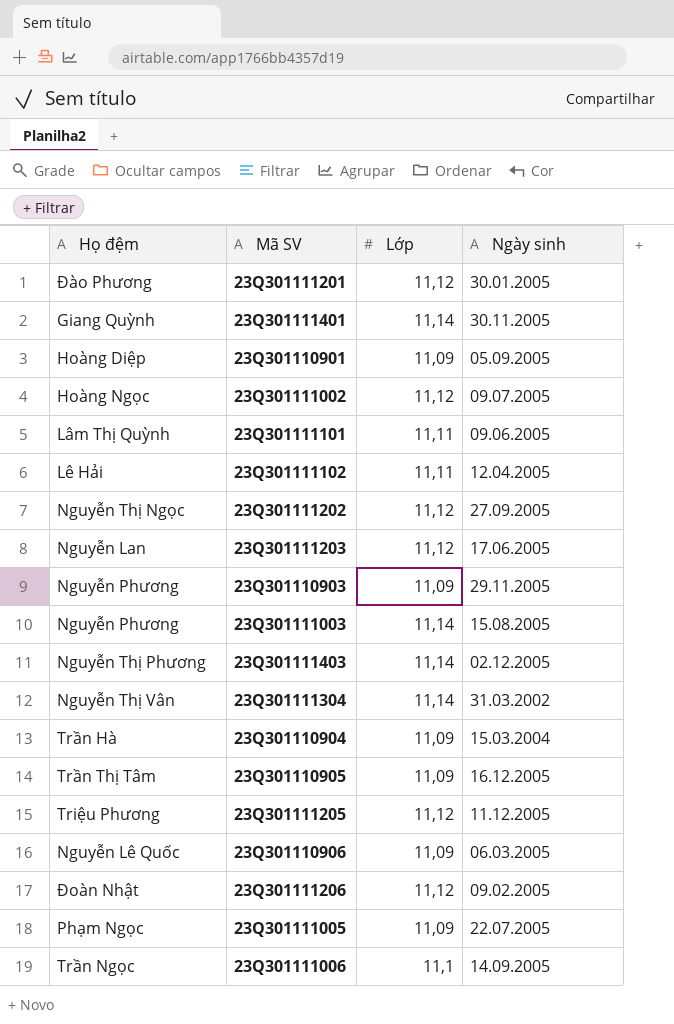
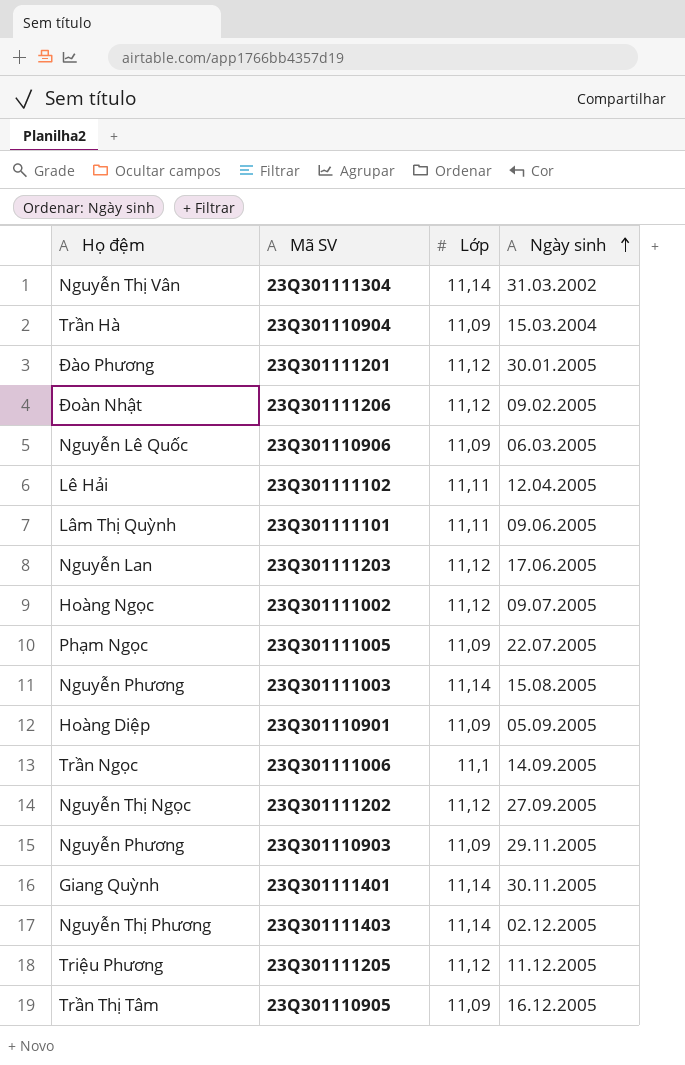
row order: none -> Ngày sinh ascending

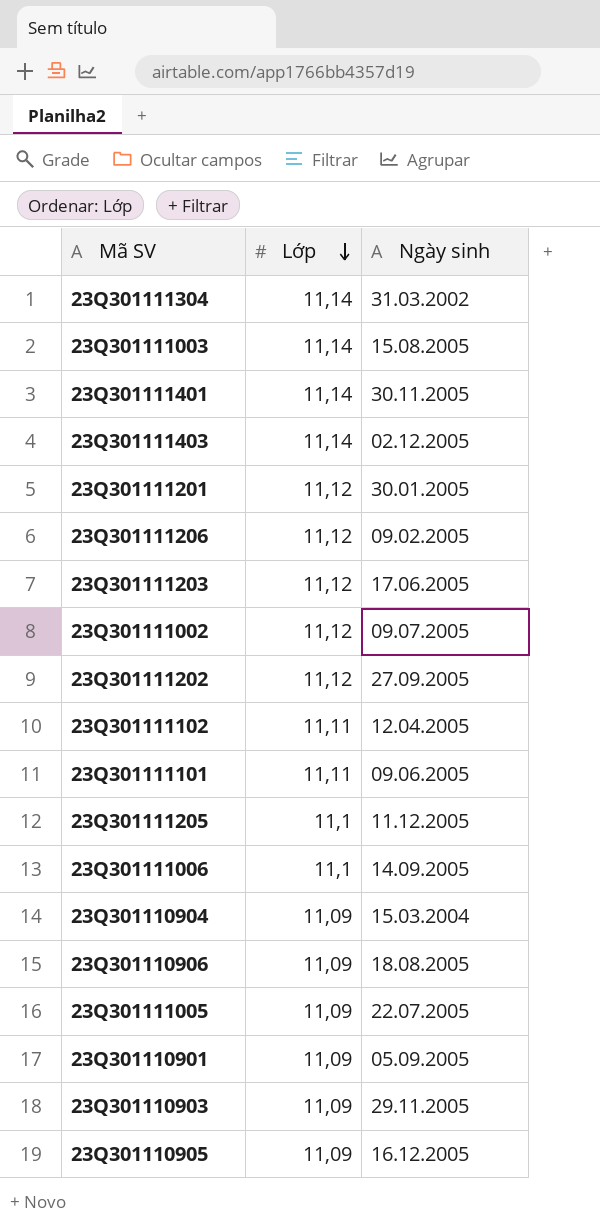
row order: Ngày sinh ascending -> Lớp descending
column Họ đệm | position: 1 -> none
23Q301111205 | Lớp: 11,12 -> 11,1
23Q301110906 | Ngày sinh: 06.03.2005 -> 18.08.2005

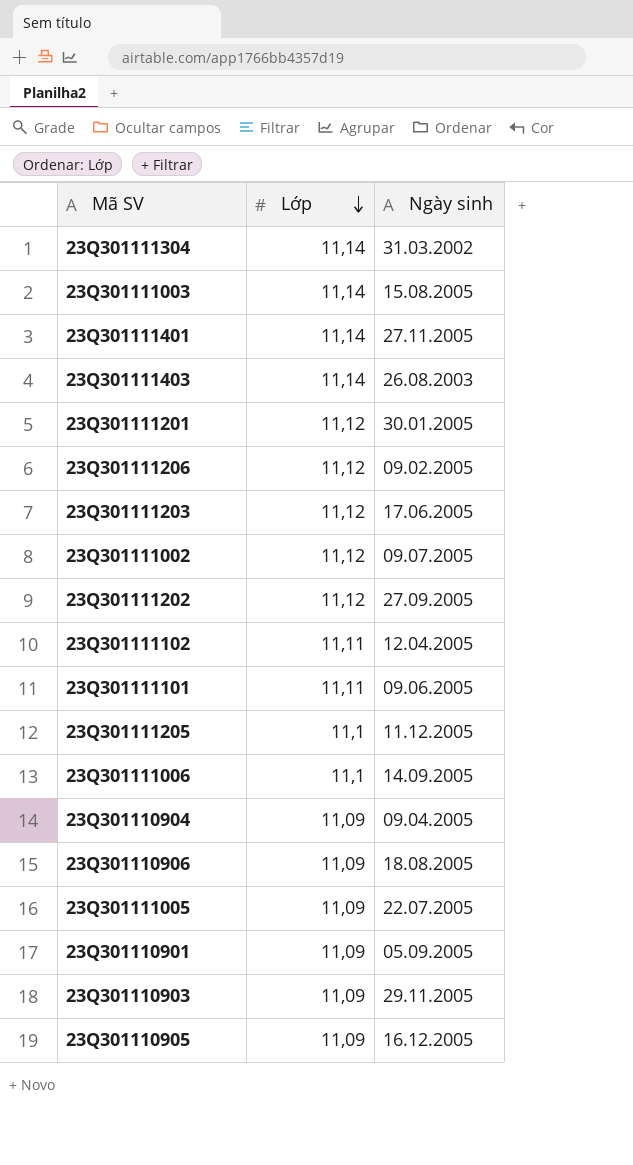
23Q301111401 | Ngày sinh: 30.11.2005 -> 27.11.2005
23Q301111403 | Ngày sinh: 02.12.2005 -> 26.08.2003
23Q301110904 | Ngày sinh: 15.03.2004 -> 09.04.2005

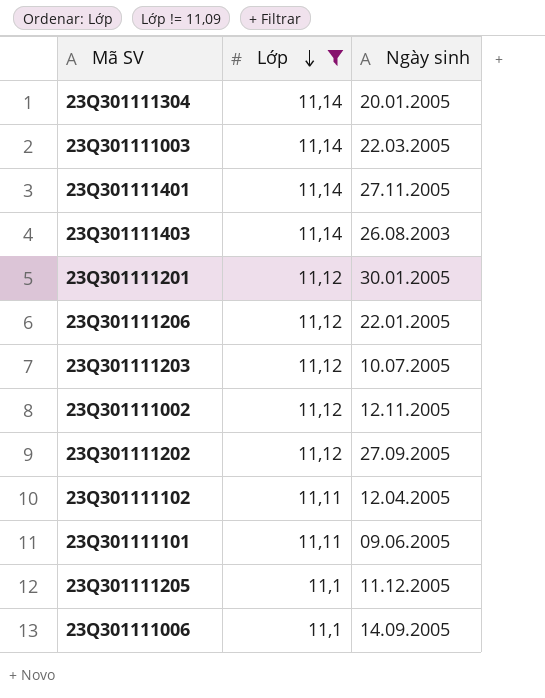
filter: none -> Lớp != 11,09
23Q301111304 | Ngày sinh: 31.03.2002 -> 20.01.2005
23Q301111003 | Ngày sinh: 15.08.2005 -> 22.03.2005
23Q301111206 | Ngày sinh: 09.02.2005 -> 22.01.2005
23Q301111203 | Ngày sinh: 17.06.2005 -> 10.07.2005
23Q301111002 | Ngày sinh: 09.07.2005 -> 12.11.2005

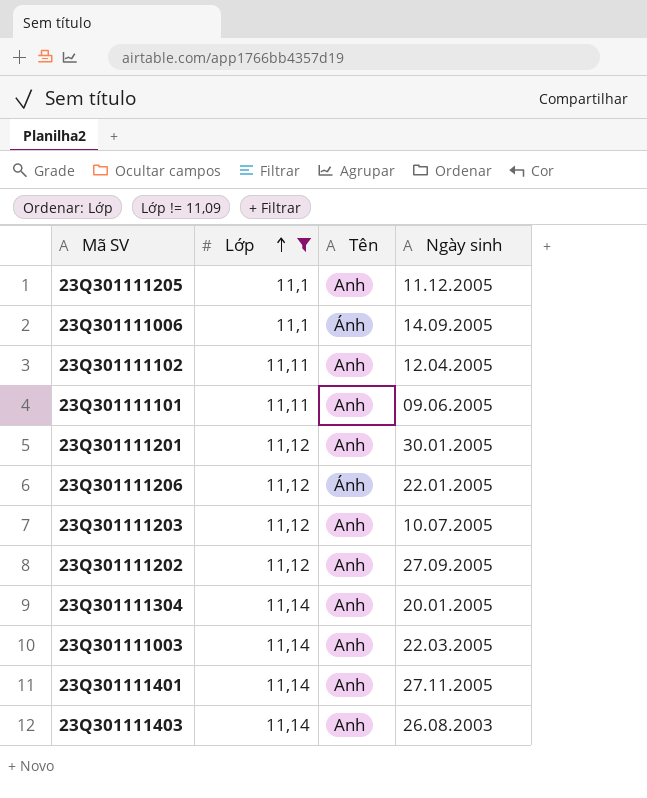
row order: Lớp descending -> Lớp ascending
column Tên | position: none -> 3
row 23Q301111002: 11,12 | 12.11.2005 -> none

